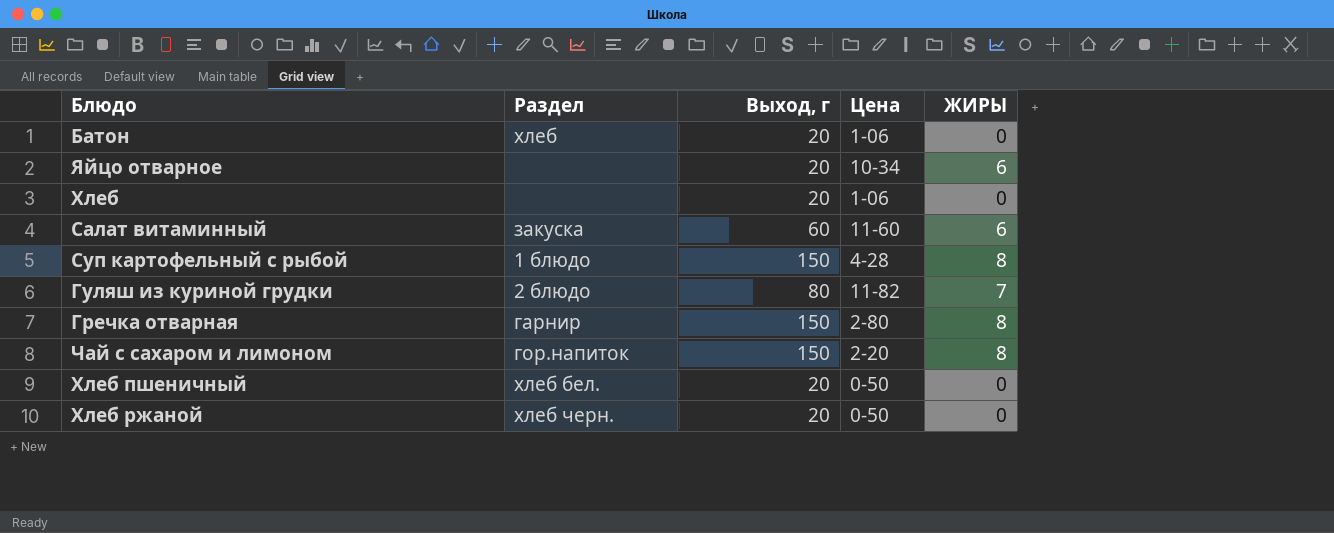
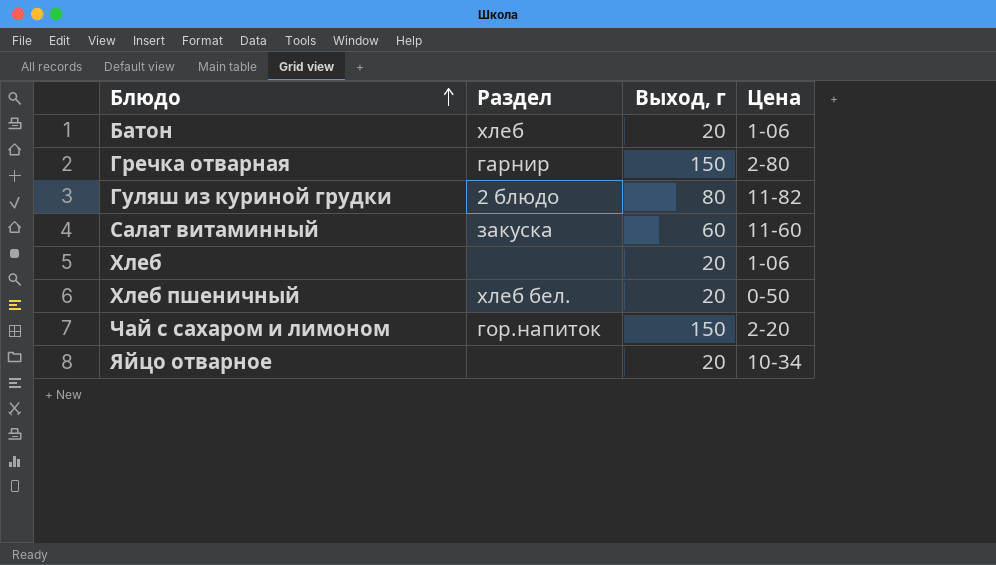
row order: none -> Блюдо ascending
column ЖИРЫ | position: 5 -> none
row Суп картофельный с рыбой: 1 блюдо | 150 | 4-28 | 8 -> none
row Хлеб ржаной: хлеб черн. | 20 | 0-50 | 0 -> none

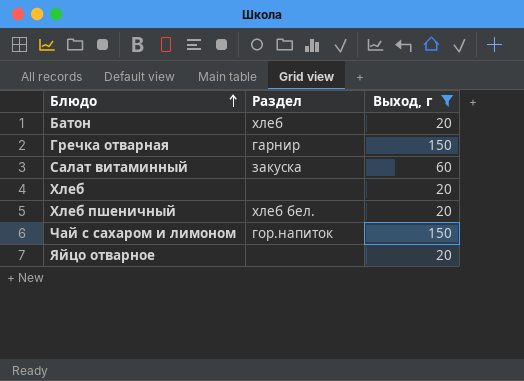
filter: none -> Выход, г != 80
column Цена | position: 4 -> none

